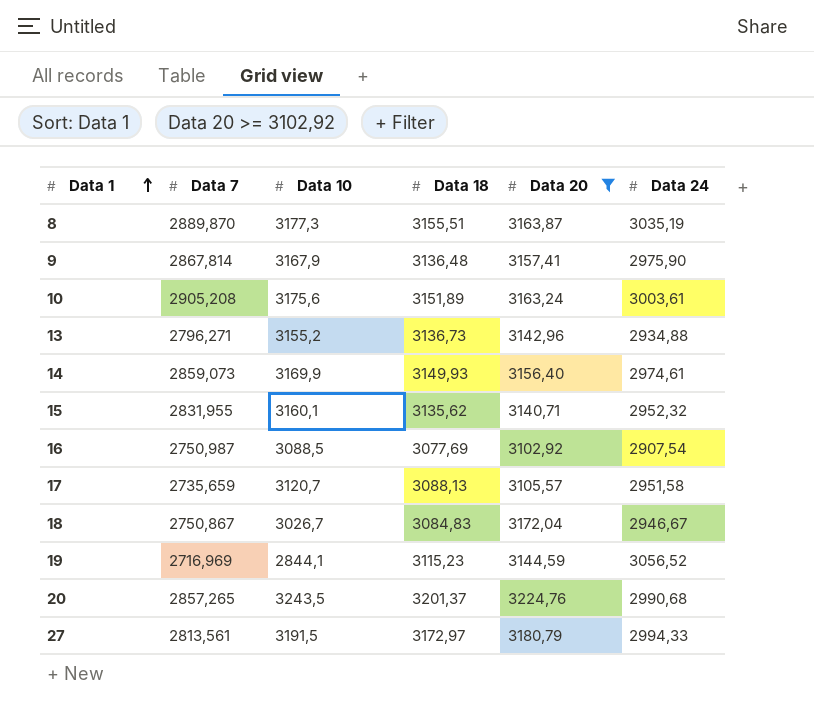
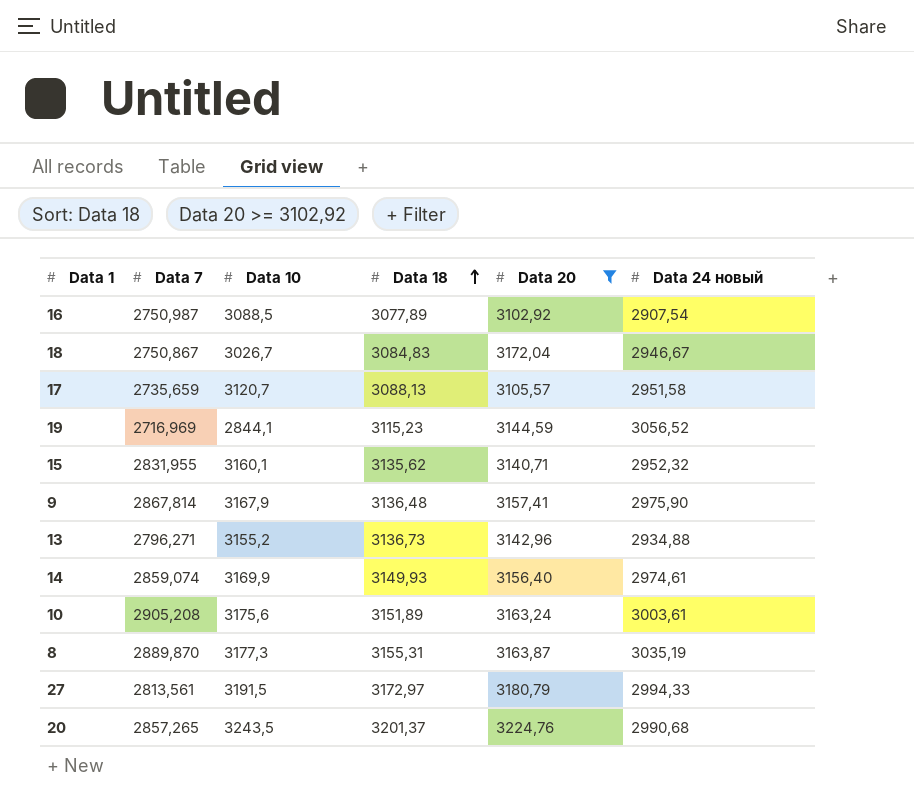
row order: Data 1 ascending -> Data 18 ascending
column name: Data 24 -> Data 24 новый
16 | Data 18: 3077,69 -> 3077,89
14 | Data 7: 2859,073 -> 2859,074
8 | Data 18: 3155,51 -> 3155,31

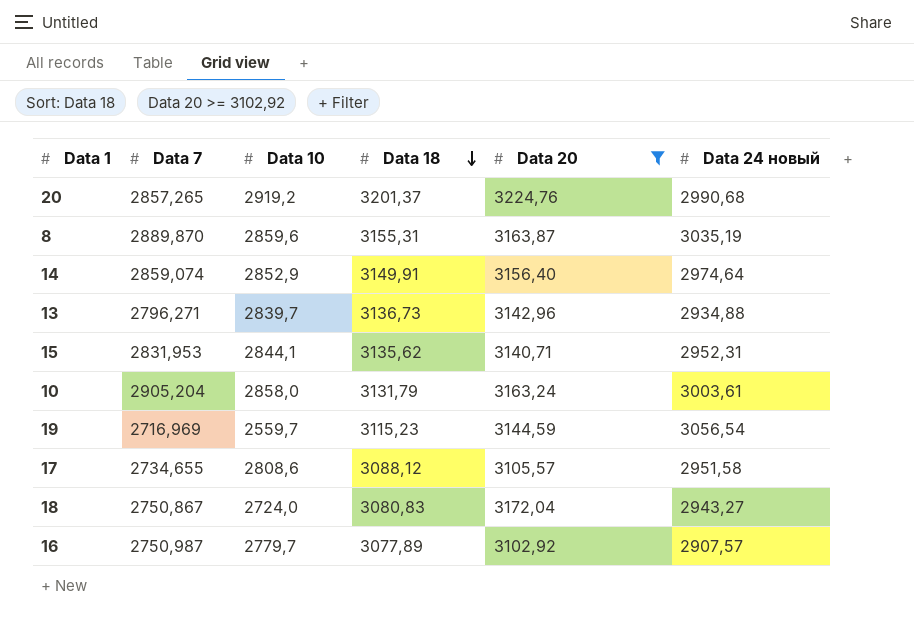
row order: Data 18 ascending -> Data 18 descending
row 9: 2867,814 | 3167,9 | 3136,48 | 3157,41 | 2975,90 -> none
row 27: 2813,561 | 3191,5 | 3172,97 | 3180,79 | 2994,33 -> none
20 | Data 10: 3243,5 -> 2919,2
8 | Data 10: 3177,3 -> 2859,6
14 | Data 10: 3169,9 -> 2852,9
14 | Data 18: 3149,93 -> 3149,91
14 | Data 24 новый: 2974,61 -> 2974,64
13 | Data 10: 3155,2 -> 2839,7
15 | Data 7: 2831,955 -> 2831,953
15 | Data 10: 3160,1 -> 2844,1
15 | Data 24 новый: 2952,32 -> 2952,31
10 | Data 7: 2905,208 -> 2905,204
10 | Data 10: 3175,6 -> 2858,0
10 | Data 18: 3151,89 -> 3131,79
19 | Data 10: 2844,1 -> 2559,7
19 | Data 24 новый: 3056,52 -> 3056,54
17 | Data 7: 2735,659 -> 2734,655
17 | Data 10: 3120,7 -> 2808,6
17 | Data 18: 3088,13 -> 3088,12
18 | Data 10: 3026,7 -> 2724,0
18 | Data 18: 3084,83 -> 3080,83
18 | Data 24 новый: 2946,67 -> 2943,27
16 | Data 10: 3088,5 -> 2779,7
16 | Data 24 новый: 2907,54 -> 2907,57

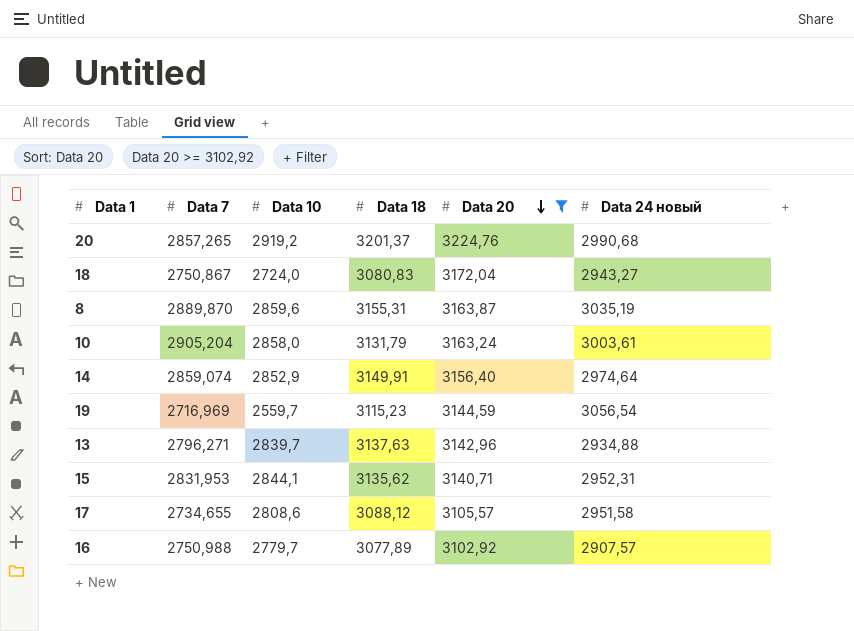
row order: Data 18 descending -> Data 20 descending
13 | Data 18: 3136,73 -> 3137,63
16 | Data 7: 2750,987 -> 2750,988

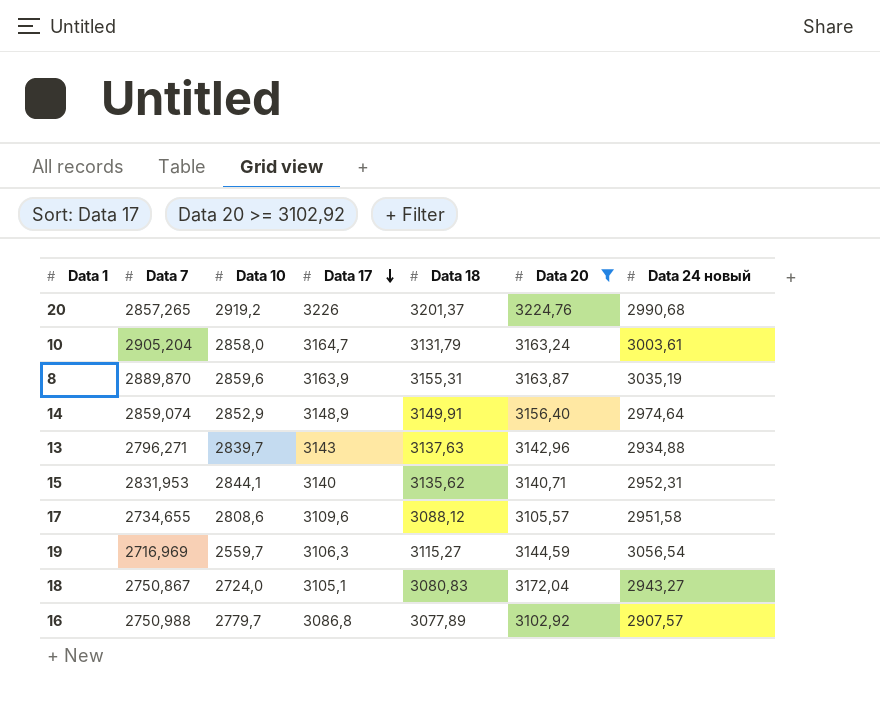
row order: Data 20 descending -> Data 17 descending
column Data 17 | position: none -> 4
19 | Data 18: 3115,23 -> 3115,27

